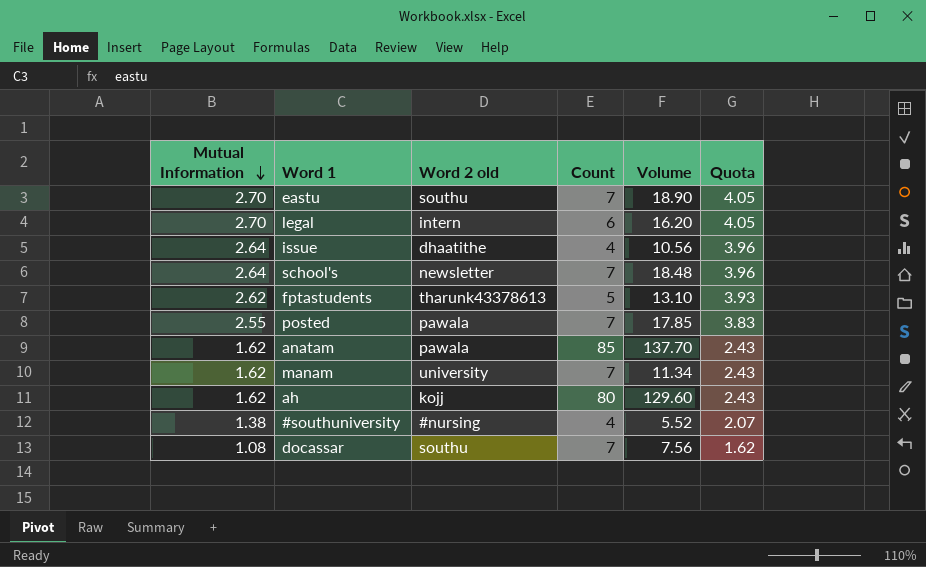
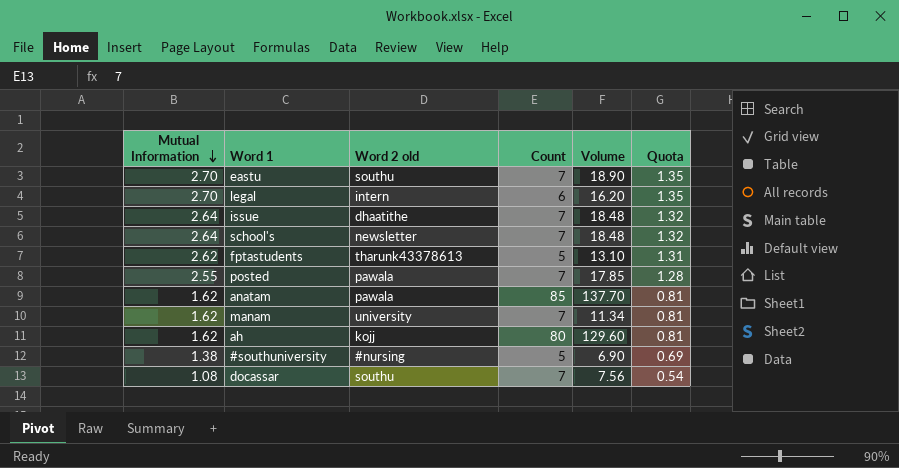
column Quota | formula: [Mutual Information] * 1.5 -> [Mutual Information] * 0.5
issue | Count: 4 -> 7
issue | Volume: 10.56 -> 18.48
#southuniversity | Count: 4 -> 5
#southuniversity | Volume: 5.52 -> 6.90

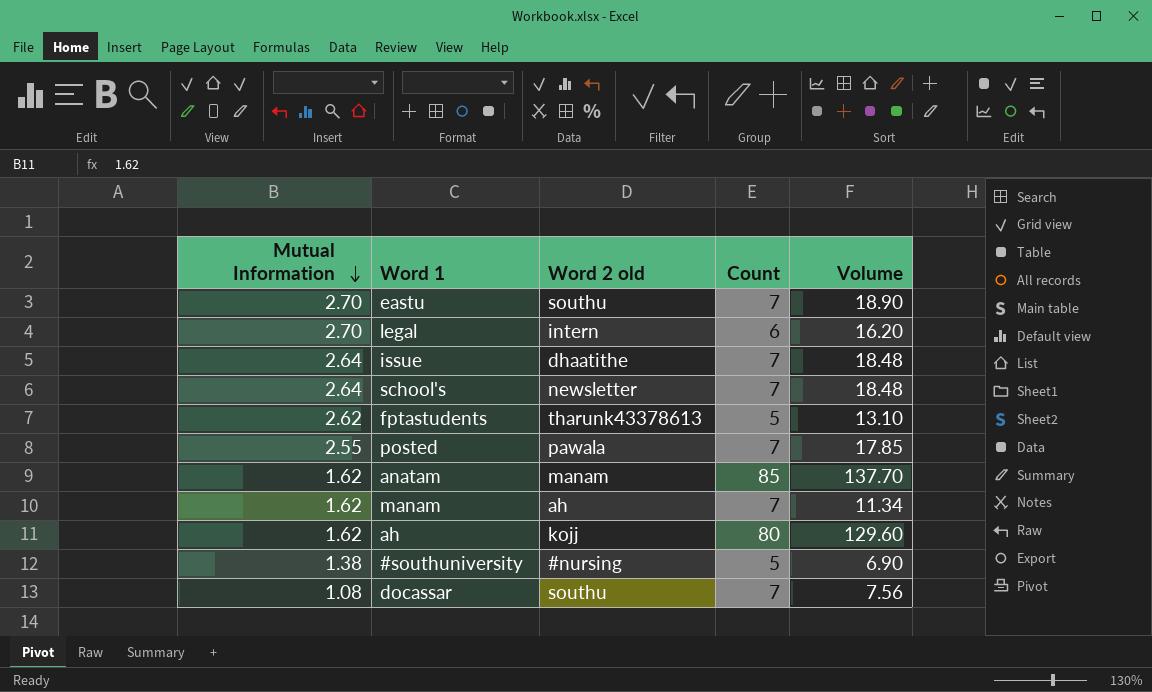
column Quota | formula: [Mutual Information] * 0.5 -> none
anatam | Word 2 old: pawala -> manam
manam | Word 2 old: university -> ah

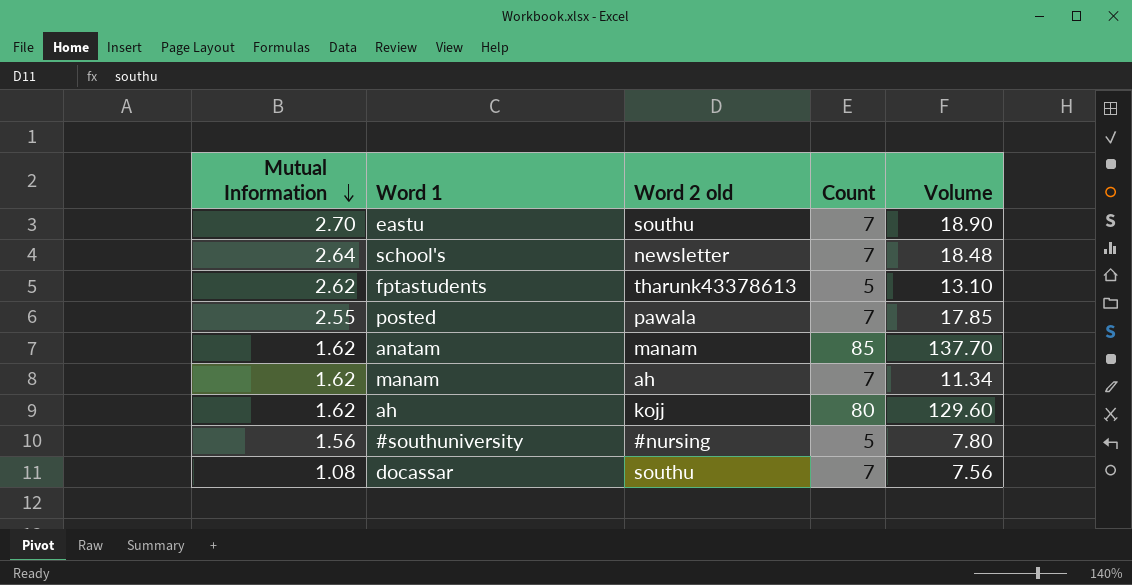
row legal: 2.70 | intern | 6 | 16.20 -> none
row issue: 2.64 | dhaatithe | 7 | 18.48 -> none
#southuniversity | Mutual Information: 1.38 -> 1.56
#southuniversity | Volume: 6.90 -> 7.80

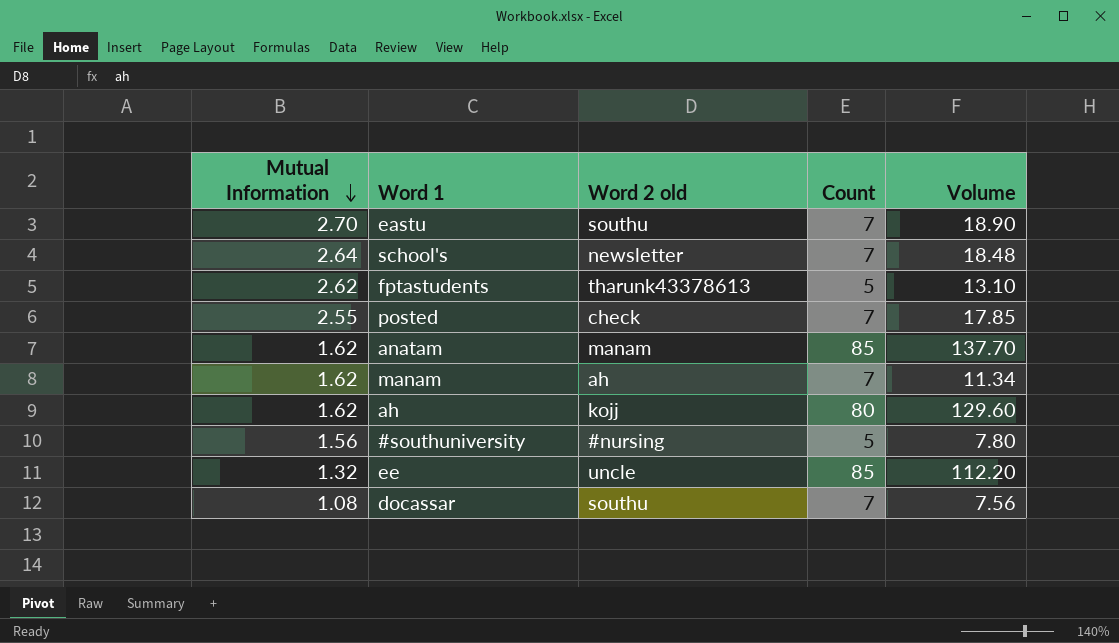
posted | Word 2 old: pawala -> check
row ee: none -> 1.32 | uncle | 85 | 112.20

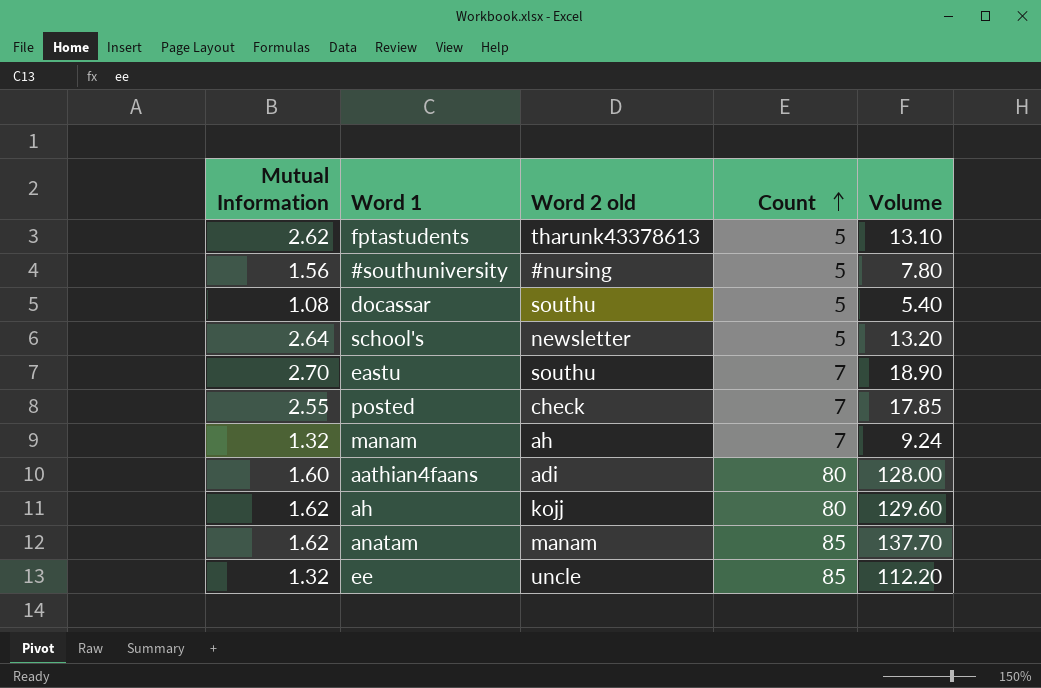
row order: Mutual Information descending -> Count ascending
docassar | Count: 7 -> 5
docassar | Volume: 7.56 -> 5.40
school's | Count: 7 -> 5
school's | Volume: 18.48 -> 13.20
manam | Mutual Information: 1.62 -> 1.32
manam | Volume: 11.34 -> 9.24
row aathian4faans: none -> 1.60 | adi | 80 | 128.00

